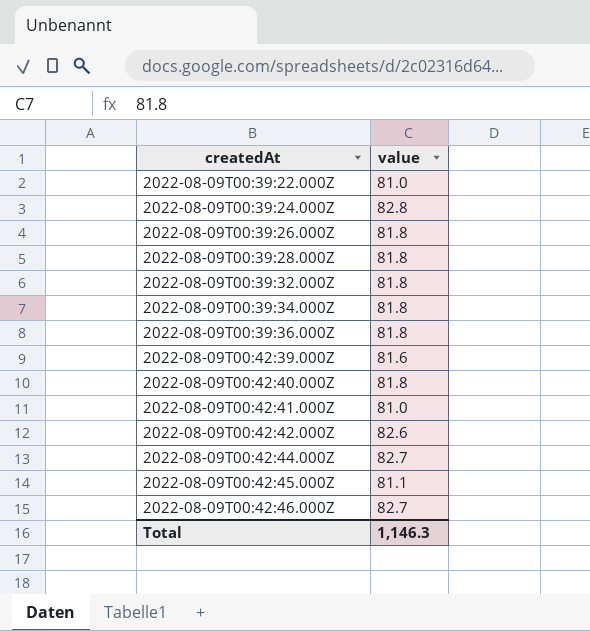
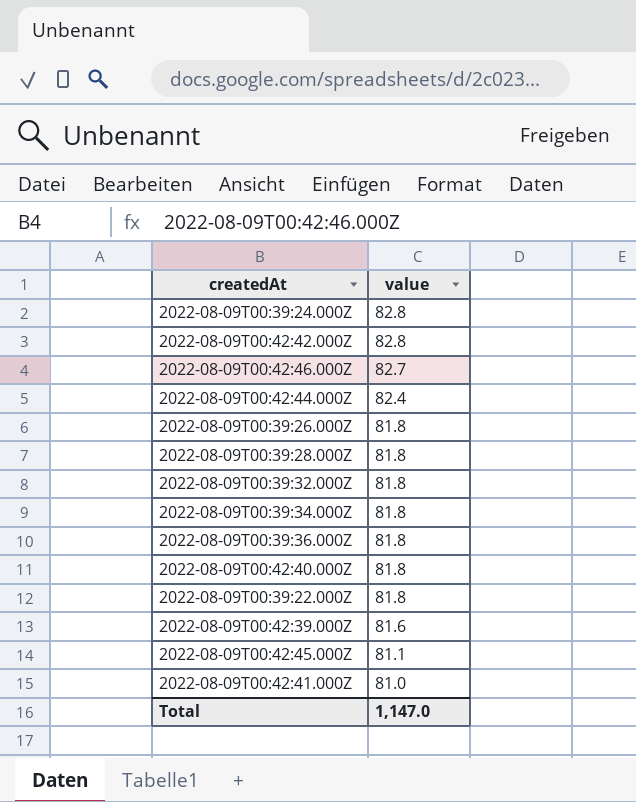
row order: createdAt ascending -> value descending
2022-08-09T00:42:42.000Z | value: 82.6 -> 82.8
2022-08-09T00:42:44.000Z | value: 82.7 -> 82.4
2022-08-09T00:39:22.000Z | value: 81.0 -> 81.8
Total | value: 1,146.3 -> 1,147.0

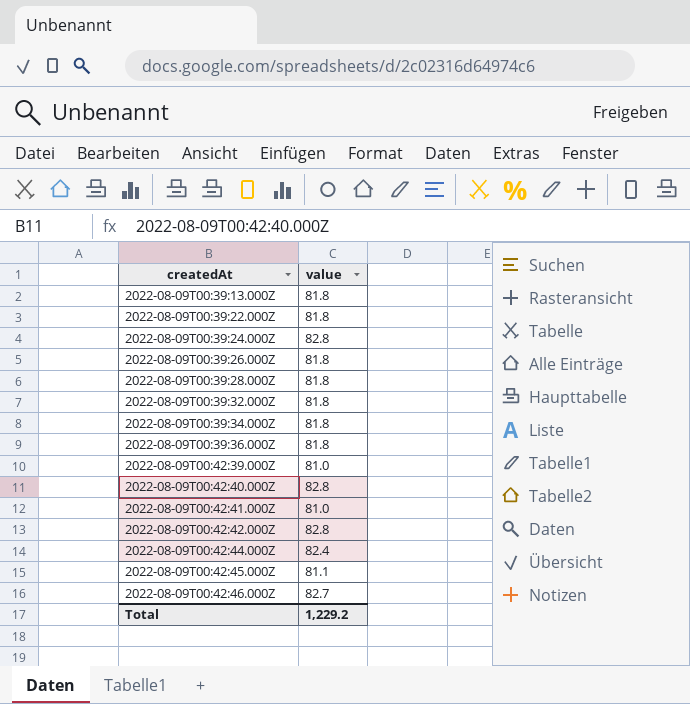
row order: value descending -> createdAt ascending
row 2022-08-09T00:39:13.000Z: none -> 81.8
2022-08-09T00:42:39.000Z | value: 81.6 -> 81.0
2022-08-09T00:42:40.000Z | value: 81.8 -> 82.8
Total | value: 1,147.0 -> 1,229.2

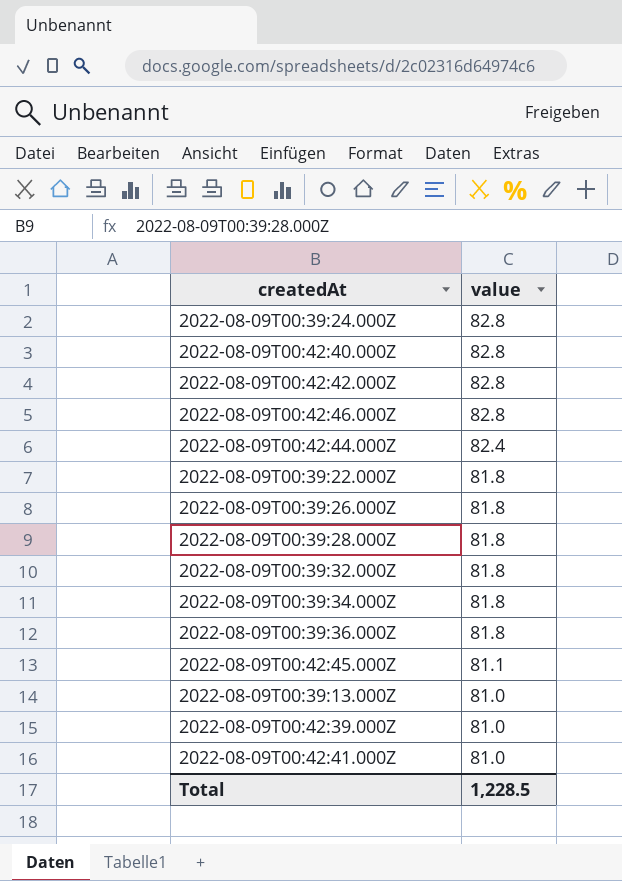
row order: createdAt ascending -> value descending
2022-08-09T00:42:46.000Z | value: 82.7 -> 82.8
2022-08-09T00:39:13.000Z | value: 81.8 -> 81.0
Total | value: 1,229.2 -> 1,228.5

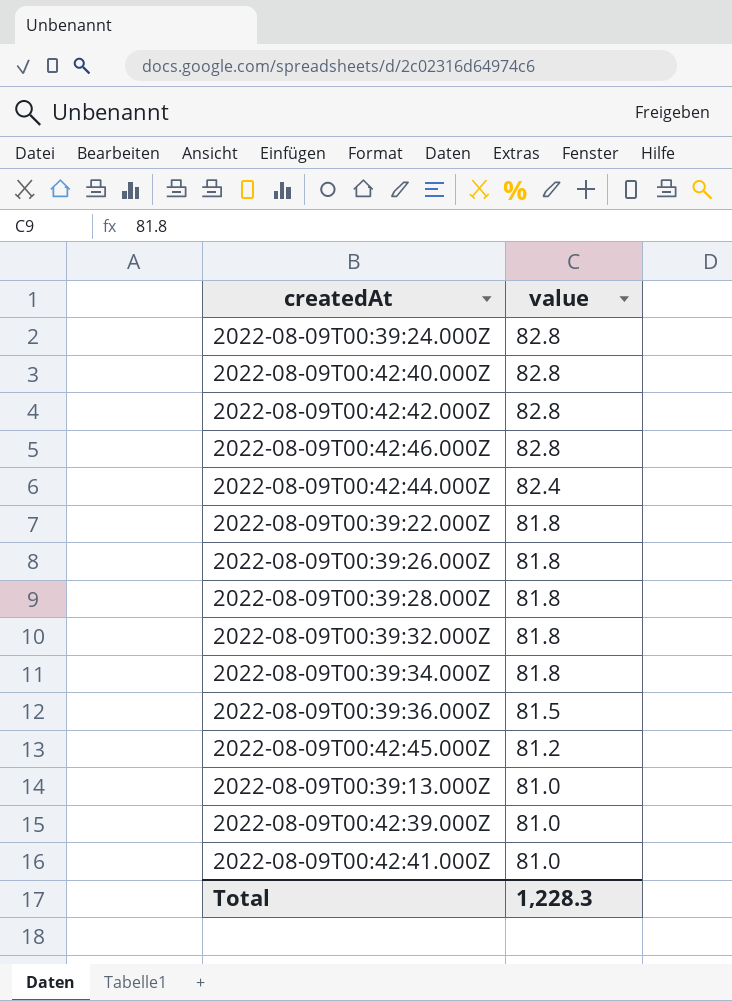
2022-08-09T00:39:36.000Z | value: 81.8 -> 81.5
2022-08-09T00:42:45.000Z | value: 81.1 -> 81.2
Total | value: 1,228.5 -> 1,228.3

